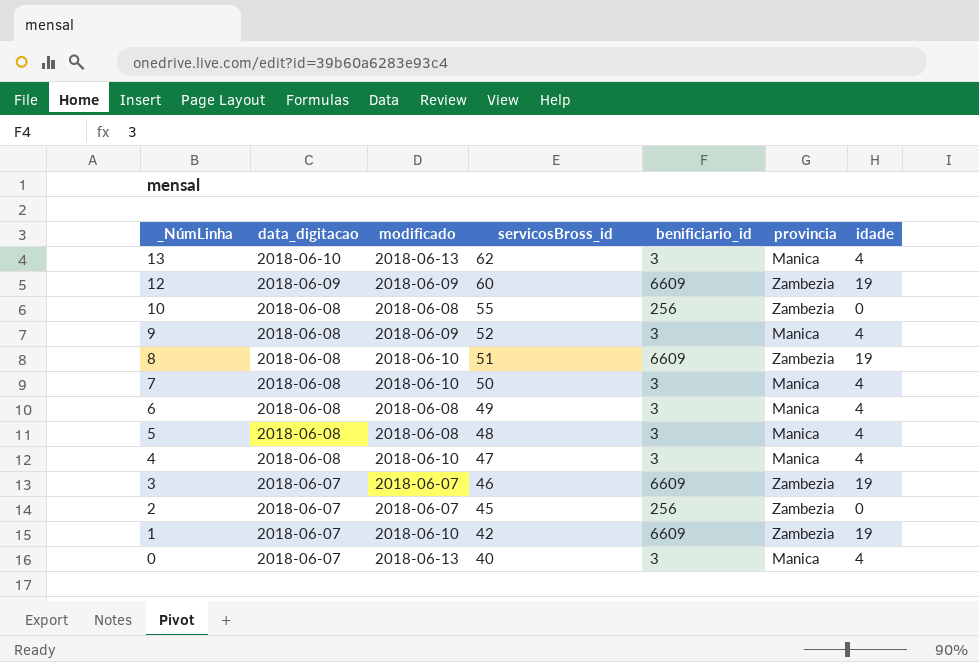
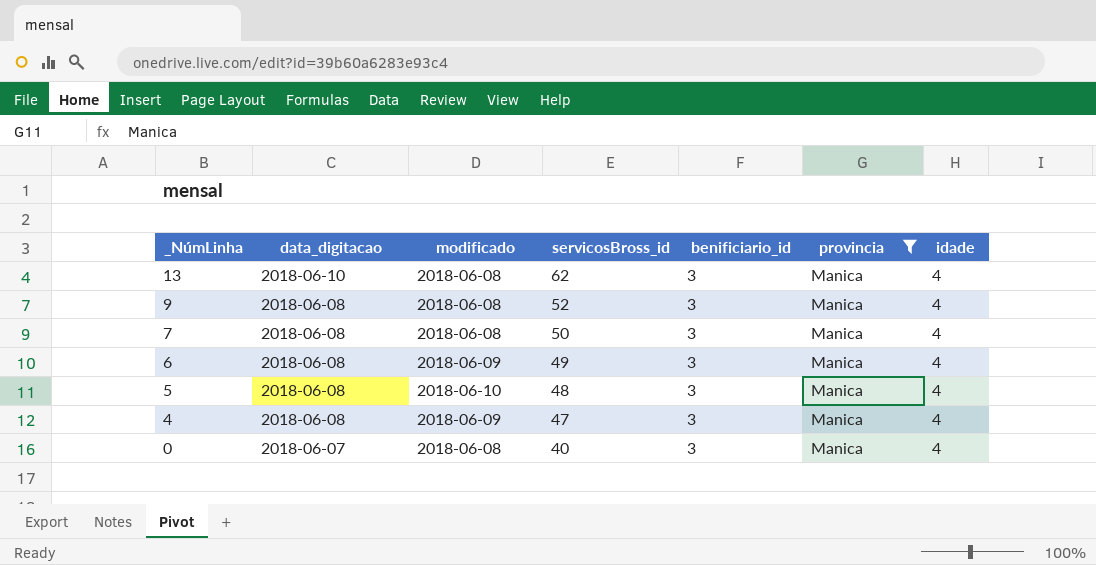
filter: none -> provincia = Manica
13 | modificado: 2018-06-13 -> 2018-06-08
9 | modificado: 2018-06-09 -> 2018-06-08
7 | modificado: 2018-06-10 -> 2018-06-08
6 | modificado: 2018-06-08 -> 2018-06-09
5 | modificado: 2018-06-08 -> 2018-06-10
4 | modificado: 2018-06-10 -> 2018-06-09
0 | modificado: 2018-06-13 -> 2018-06-08

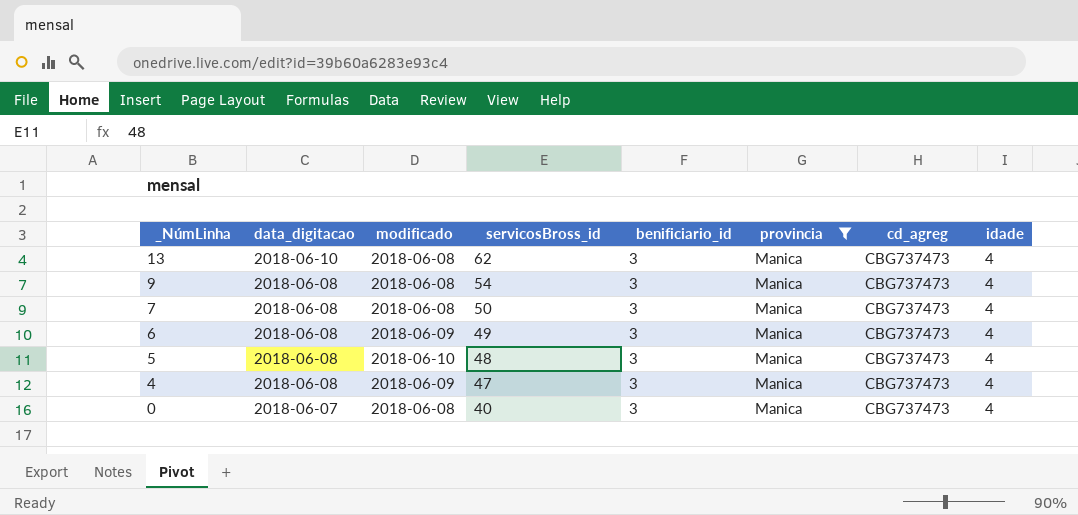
column cd_agreg | position: none -> 7
9 | servicosBross_id: 52 -> 54

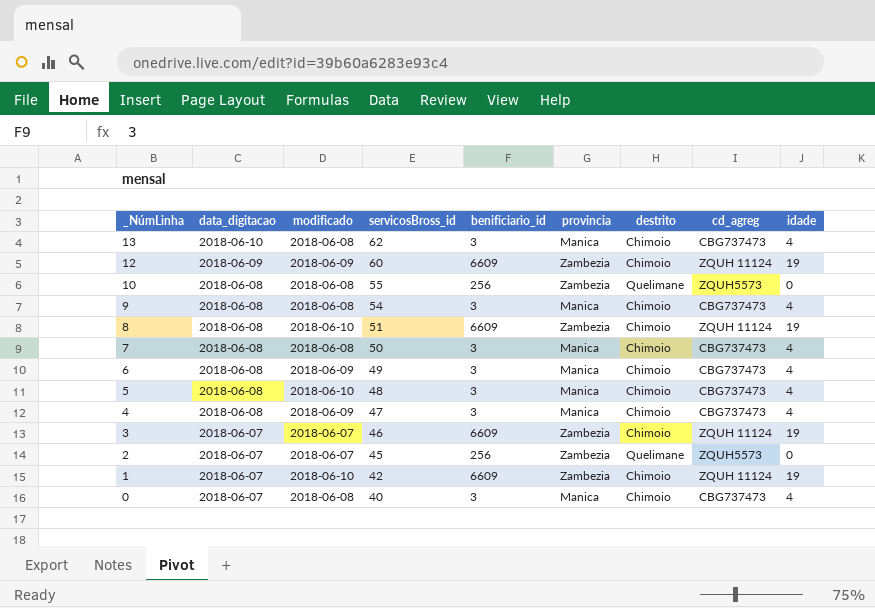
filter: provincia = Manica -> none
column destrito | position: none -> 7

